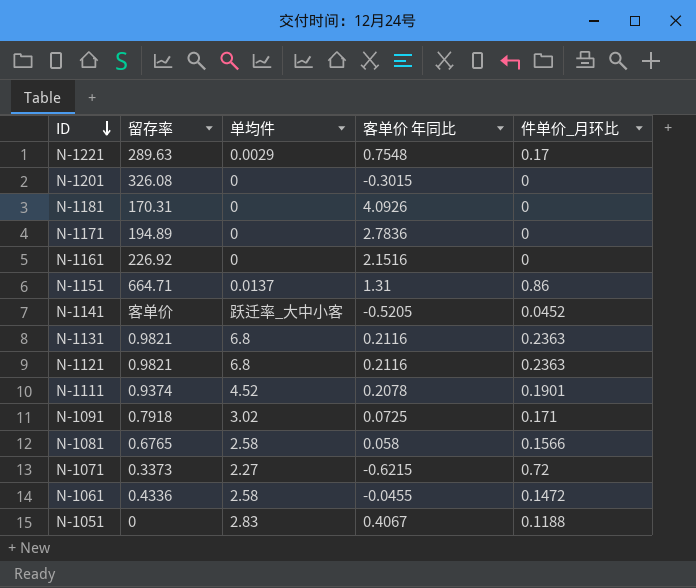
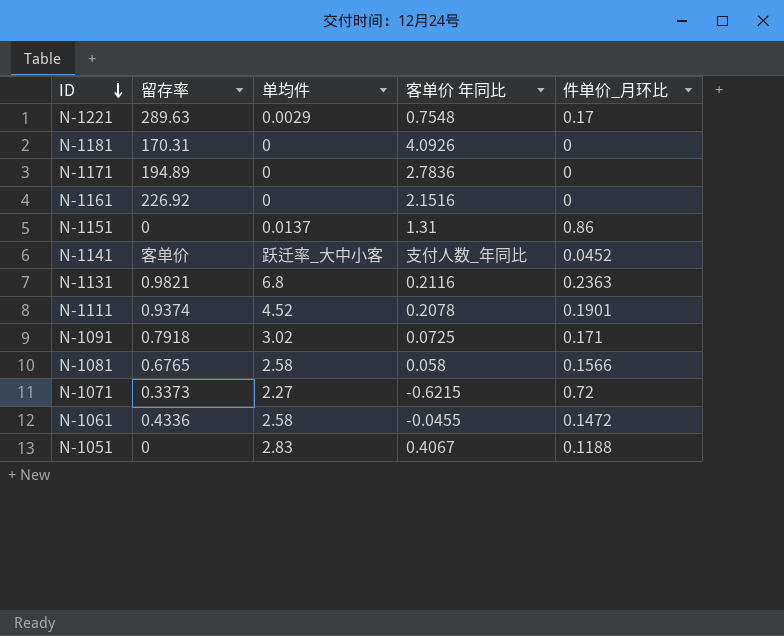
row N-1201: 326.08 | 0 | -0.3015 | 0 -> none
row N-1121: 0.9821 | 6.8 | 0.2116 | 0.2363 -> none
N-1151 | 留存率: 664.71 -> 0
N-1141 | 客单价 年同比: -0.5205 -> 支付人数_年同比

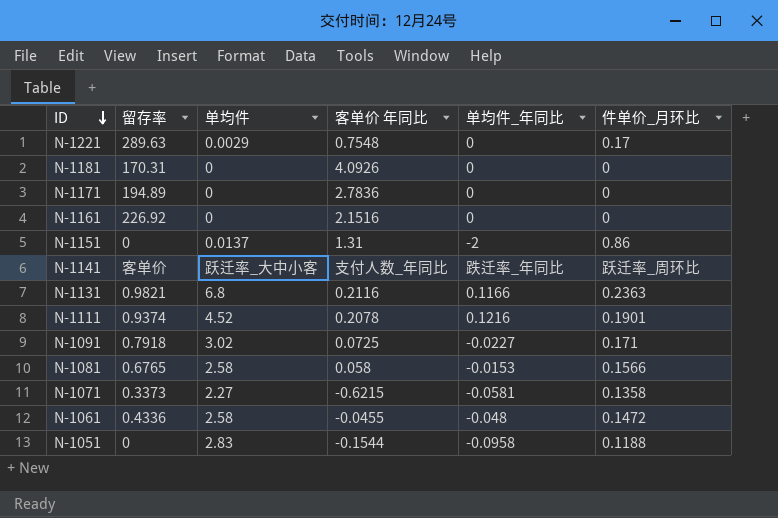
column 单均件_年同比 | position: none -> 5
N-1141 | 件单价_月环比: 0.0452 -> 跃迁率_周环比
N-1071 | 件单价_月环比: 0.72 -> 0.1358
N-1051 | 客单价 年同比: 0.4067 -> -0.1544

